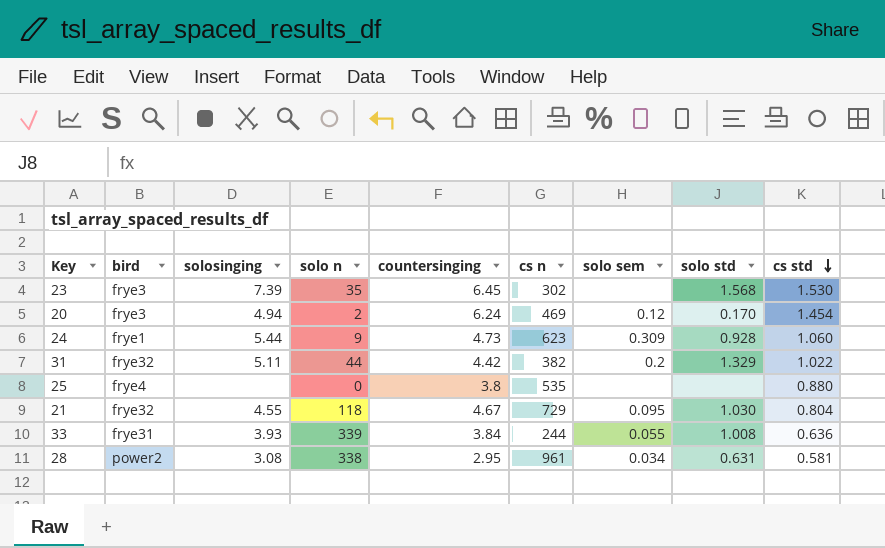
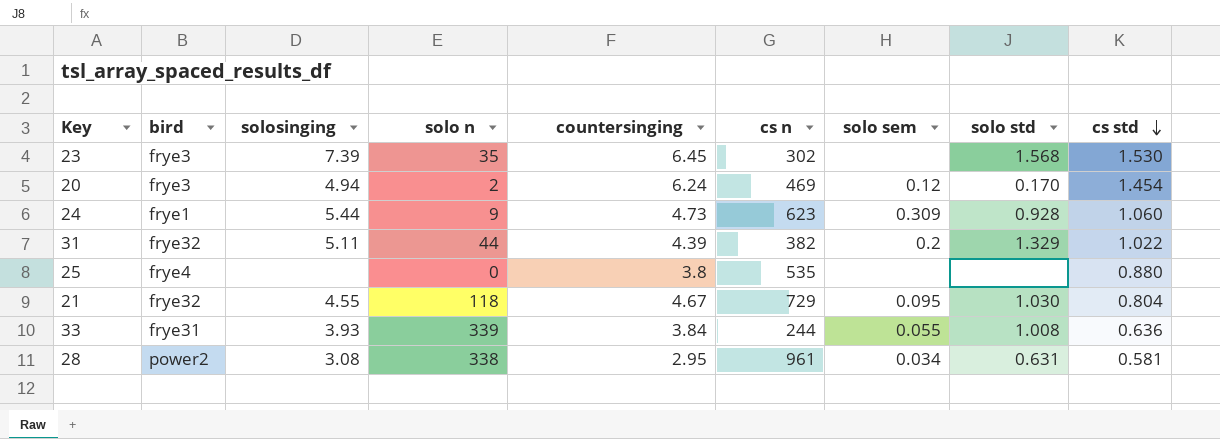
31 | countersinging: 4.42 -> 4.39

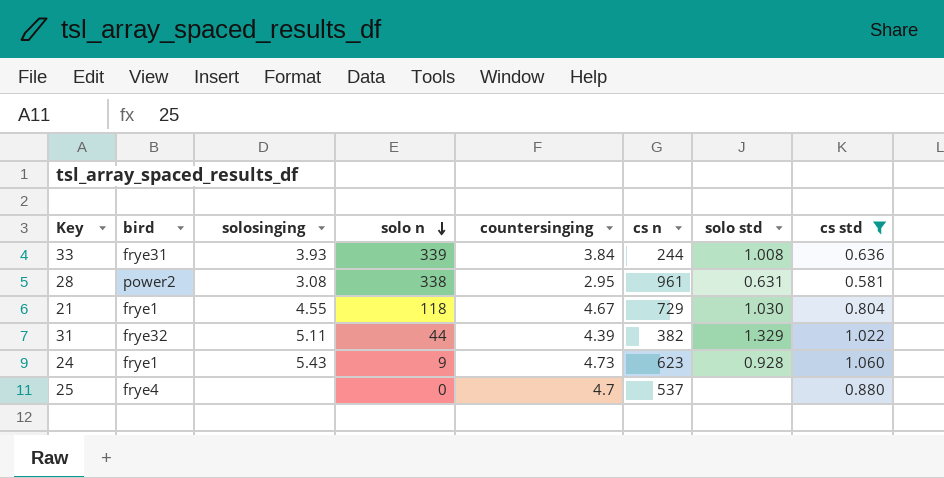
filter: none -> cs std <= 1.060
row order: cs std descending -> solo n descending
column solo sem | position: 7 -> none
21 | bird: frye32 -> frye1
24 | solosinging: 5.44 -> 5.43
25 | countersinging: 3.8 -> 4.7
25 | cs n: 535 -> 537

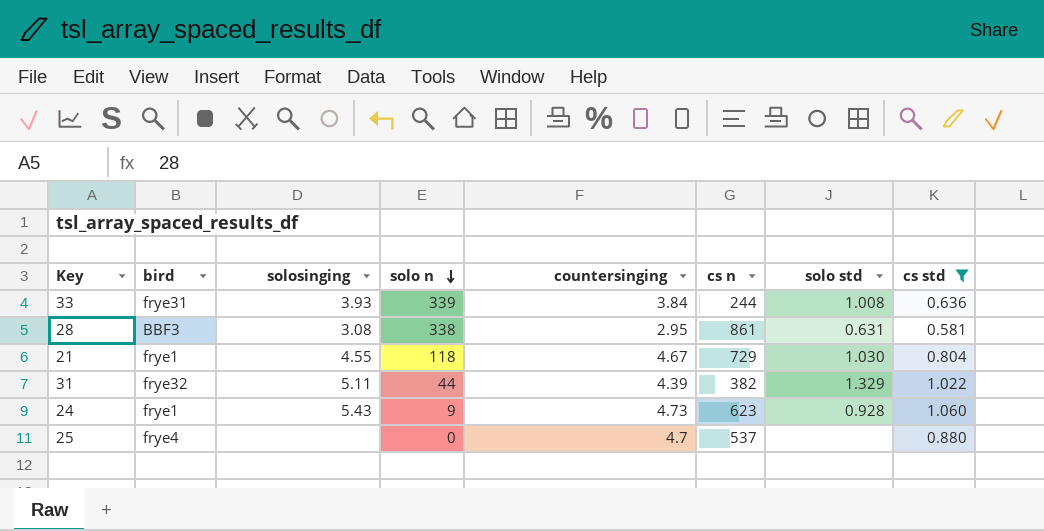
28 | bird: power2 -> BBF3
28 | cs n: 961 -> 861

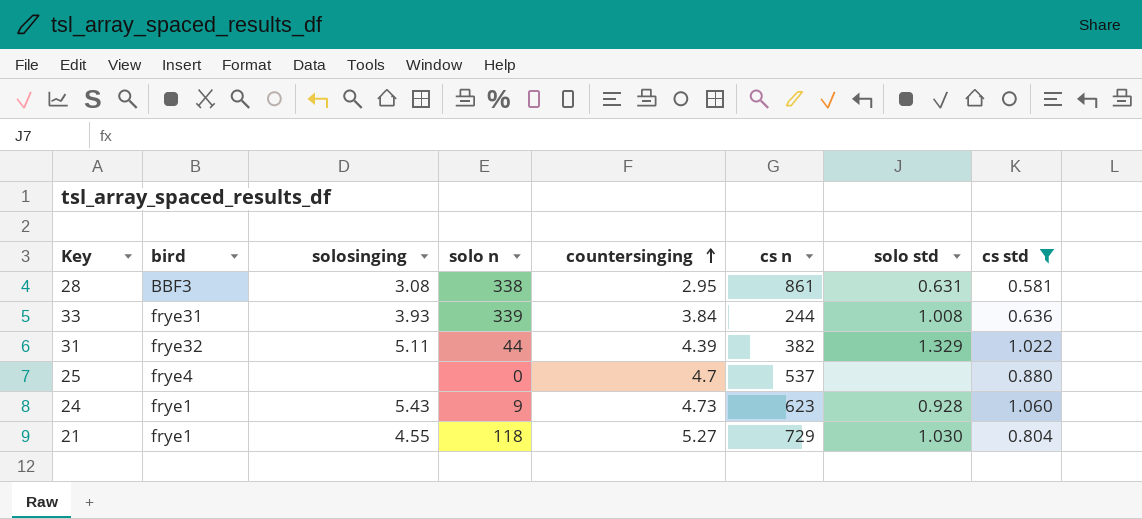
row order: solo n descending -> countersinging ascending
21 | countersinging: 4.67 -> 5.27

